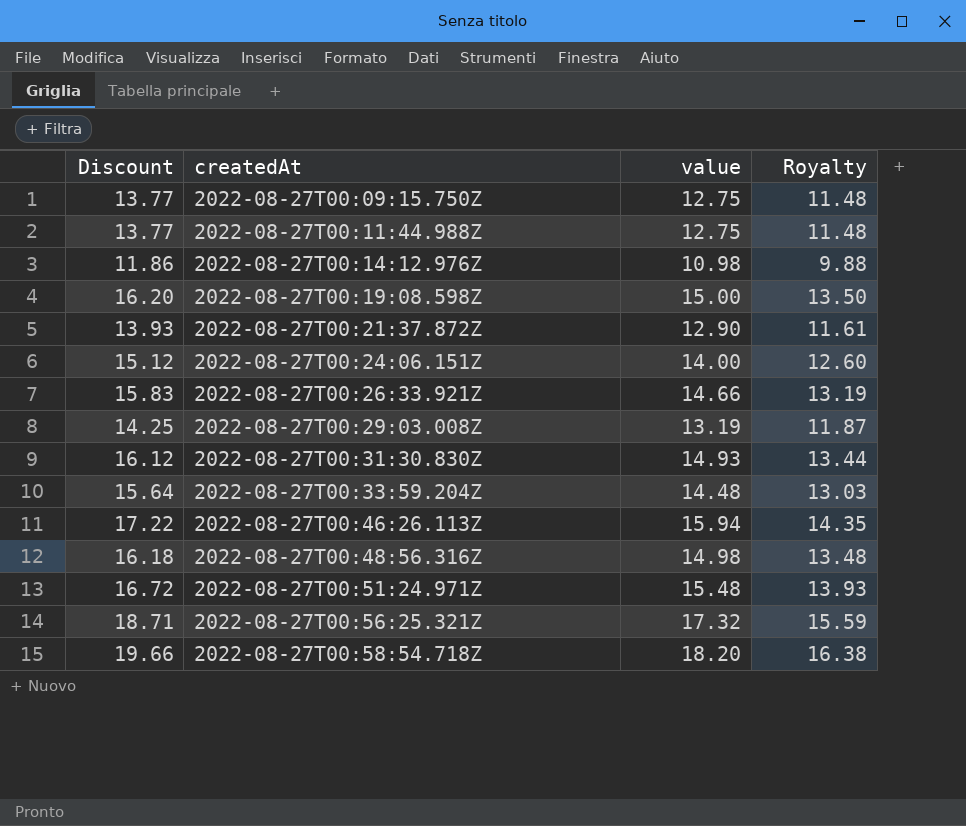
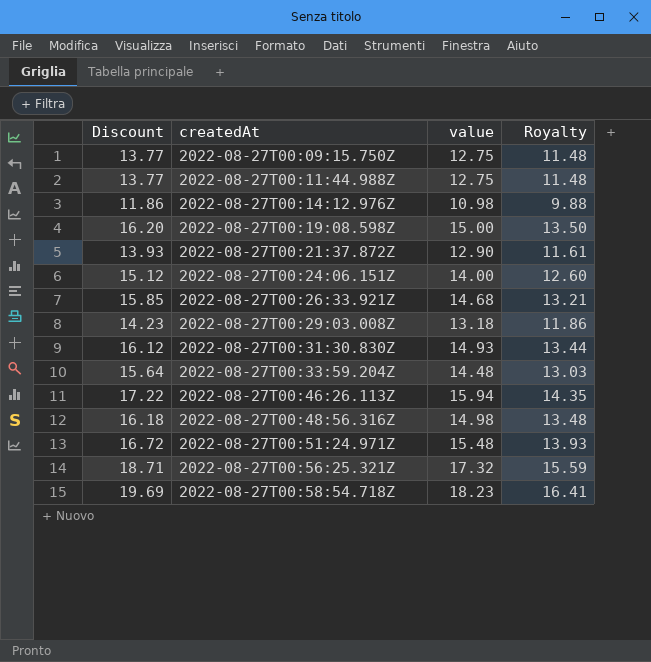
2022-08-27T00:26:33.921Z | Discount: 15.83 -> 15.85
2022-08-27T00:26:33.921Z | value: 14.66 -> 14.68
2022-08-27T00:26:33.921Z | Royalty: 13.19 -> 13.21
2022-08-27T00:29:03.008Z | Discount: 14.25 -> 14.23
2022-08-27T00:29:03.008Z | value: 13.19 -> 13.18
2022-08-27T00:29:03.008Z | Royalty: 11.87 -> 11.86
2022-08-27T00:58:54.718Z | Discount: 19.66 -> 19.69
2022-08-27T00:58:54.718Z | value: 18.20 -> 18.23
2022-08-27T00:58:54.718Z | Royalty: 16.38 -> 16.41

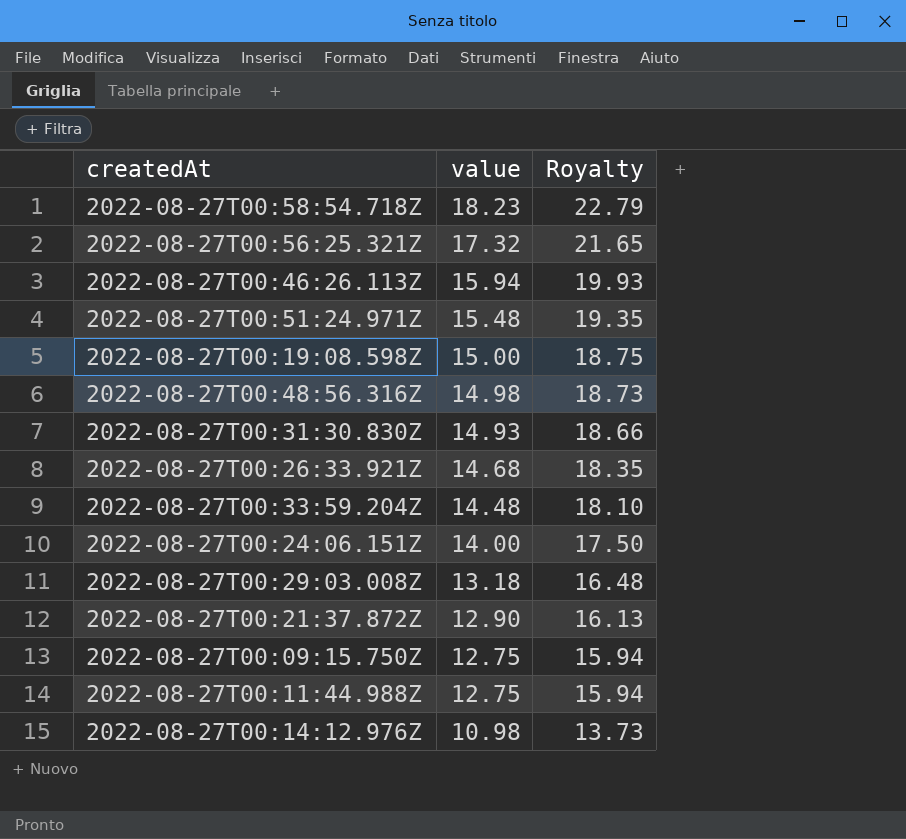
row order: createdAt ascending -> value descending
column Discount | formula: [value] * 1.08 -> none
column Royalty | formula: [value] * 0.9 -> [value] * 1.25

